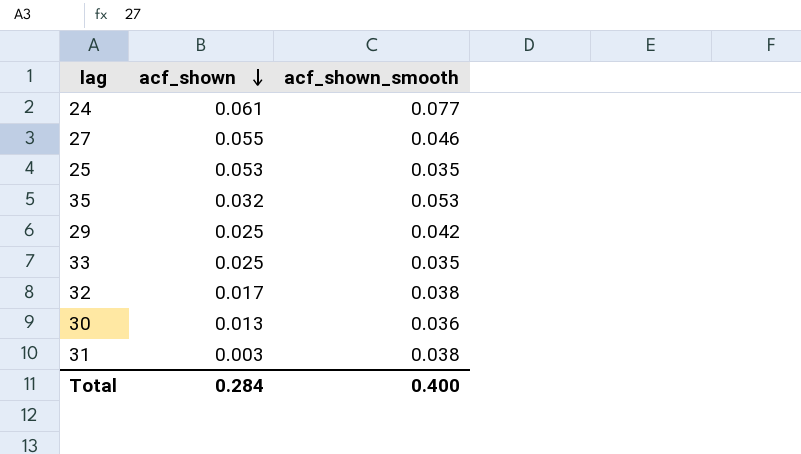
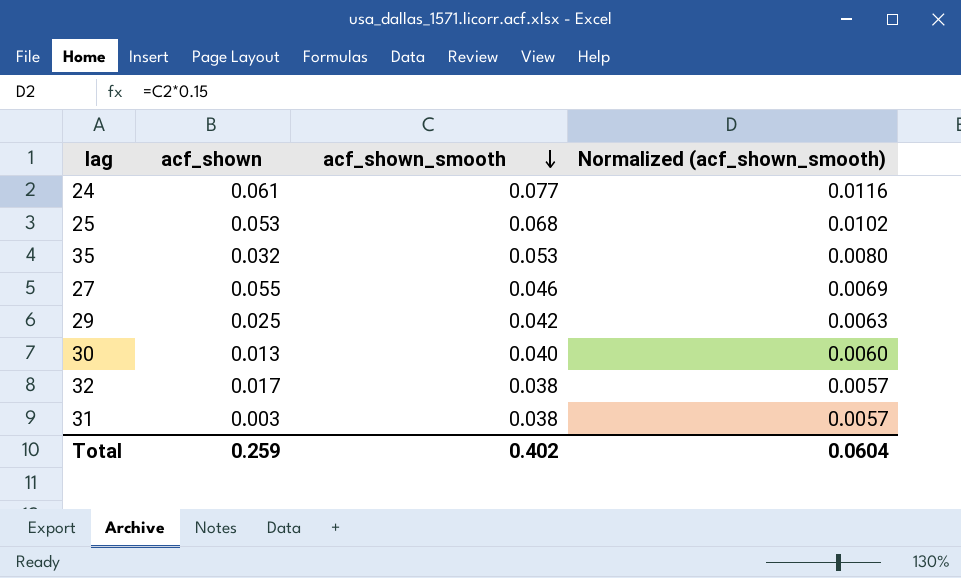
row order: acf_shown descending -> acf_shown_smooth descending
column Normalized (acf_shown_smooth) | formula: none -> [acf_shown_smooth] * 0.15
row 33: 0.025 | 0.035 -> none
25 | acf_shown_smooth: 0.035 -> 0.068
30 | acf_shown_smooth: 0.036 -> 0.040
Total | acf_shown: 0.284 -> 0.259
Total | acf_shown_smooth: 0.400 -> 0.402

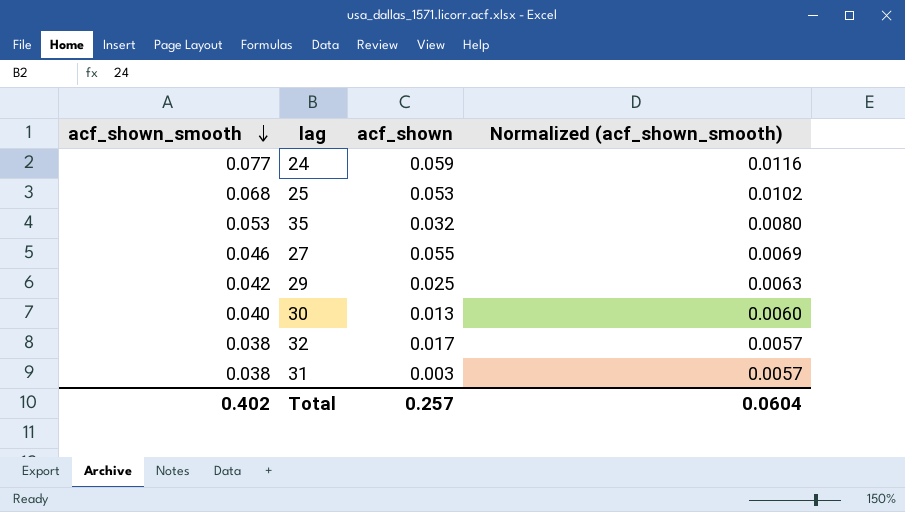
column acf_shown_smooth | position: 3 -> 1
24 | acf_shown: 0.061 -> 0.059
Total | acf_shown: 0.259 -> 0.257

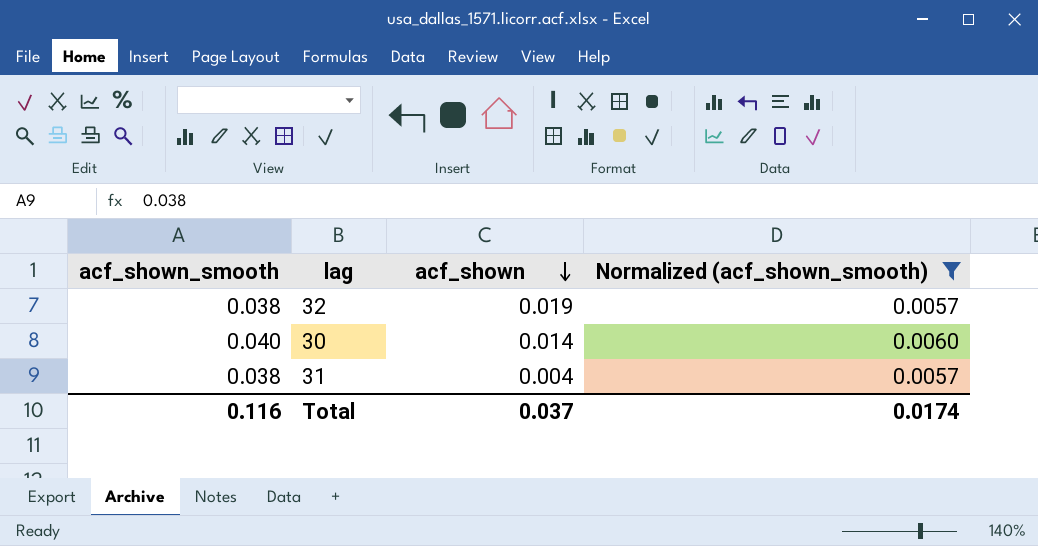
filter: none -> Normalized (acf_shown_smooth) <= 0.0060
row order: acf_shown_smooth descending -> acf_shown descending
32 | acf_shown: 0.017 -> 0.019
30 | acf_shown: 0.013 -> 0.014
31 | acf_shown: 0.003 -> 0.004
Total | acf_shown_smooth: 0.402 -> 0.116
Total | acf_shown: 0.257 -> 0.037
Total | Normalized (acf_shown_smooth): 0.0604 -> 0.0174

